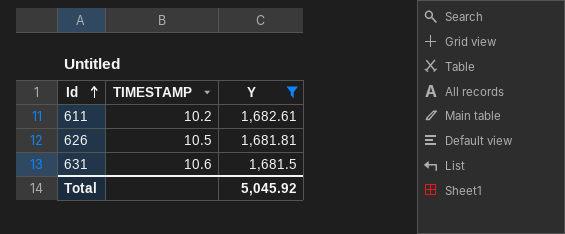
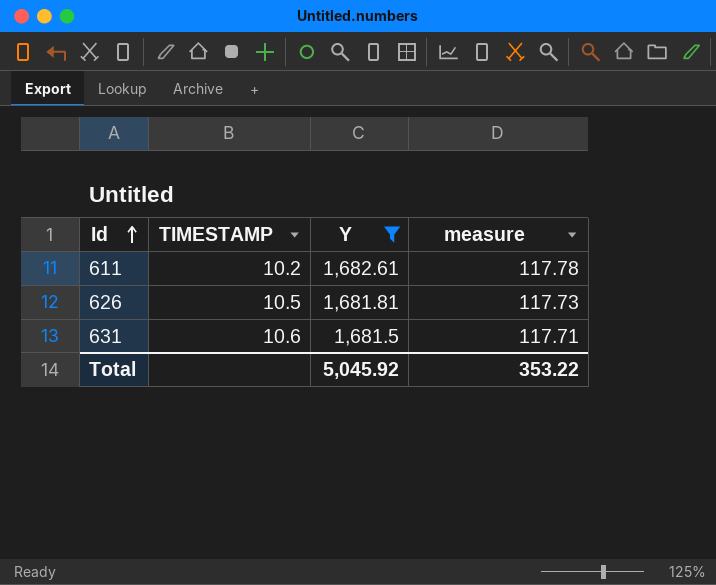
column measure | formula: none -> [Y] * 0.07

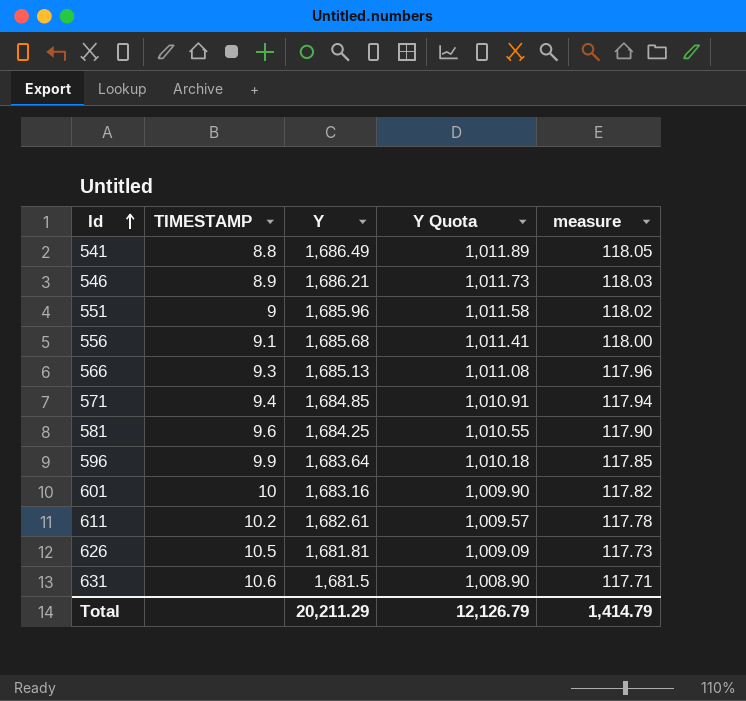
filter: Y <= 1,682.61 -> none
column Y Quota | formula: none -> [Y] * 0.6
Total | Y: 5,045.92 -> 20,211.29
Total | measure: 353.22 -> 1,414.79

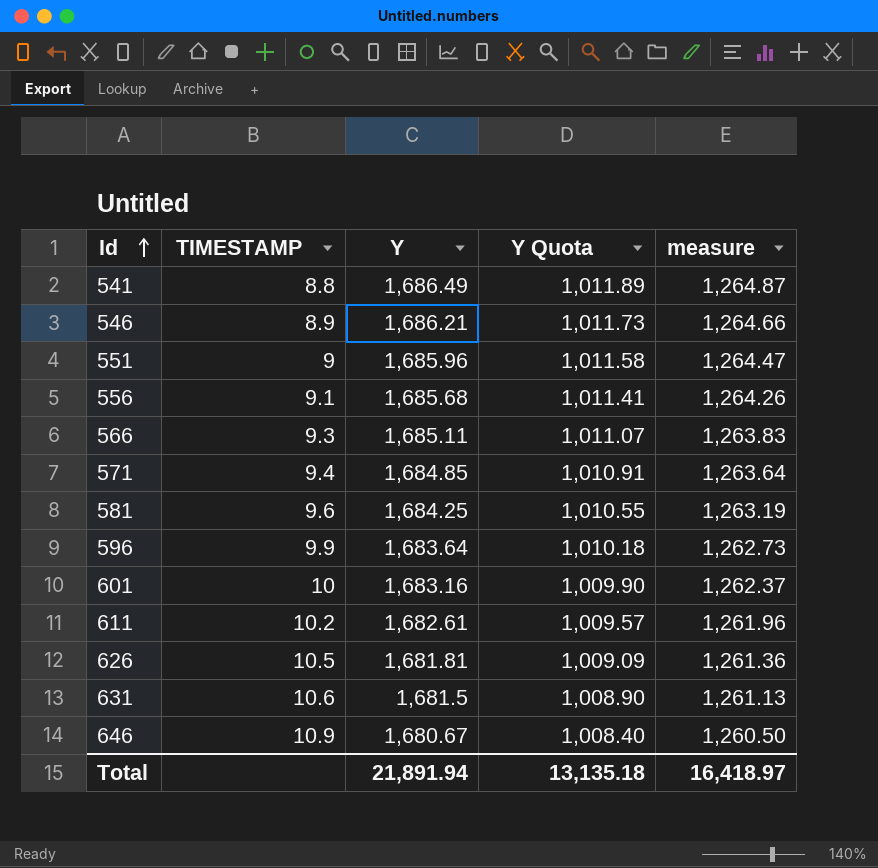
column measure | formula: [Y] * 0.07 -> [Y] * 0.75
566 | Y: 1,685.13 -> 1,685.11
566 | Y Quota: 1,011.08 -> 1,011.07
row 646: none -> 10.9 | 1,680.67 | 1,008.40 | 1,260.50
Total | Y: 20,211.29 -> 21,891.94
Total | Y Quota: 12,126.79 -> 13,135.18
Total | measure: 1,414.79 -> 16,418.97

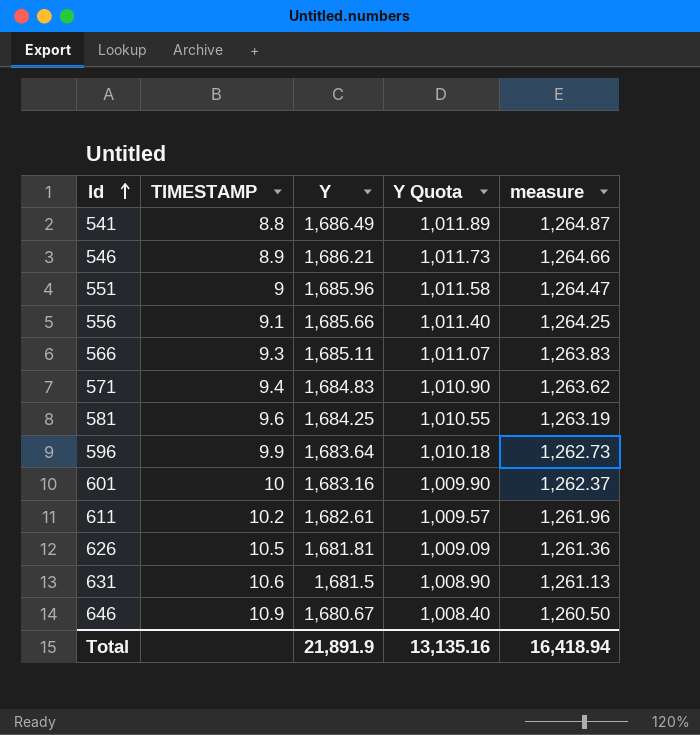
556 | Y: 1,685.68 -> 1,685.66
556 | Y Quota: 1,011.41 -> 1,011.40
556 | measure: 1,264.26 -> 1,264.25
571 | Y: 1,684.85 -> 1,684.83
571 | Y Quota: 1,010.91 -> 1,010.90
571 | measure: 1,263.64 -> 1,263.62
Total | Y: 21,891.94 -> 21,891.9
Total | Y Quota: 13,135.18 -> 13,135.16
Total | measure: 16,418.97 -> 16,418.94

